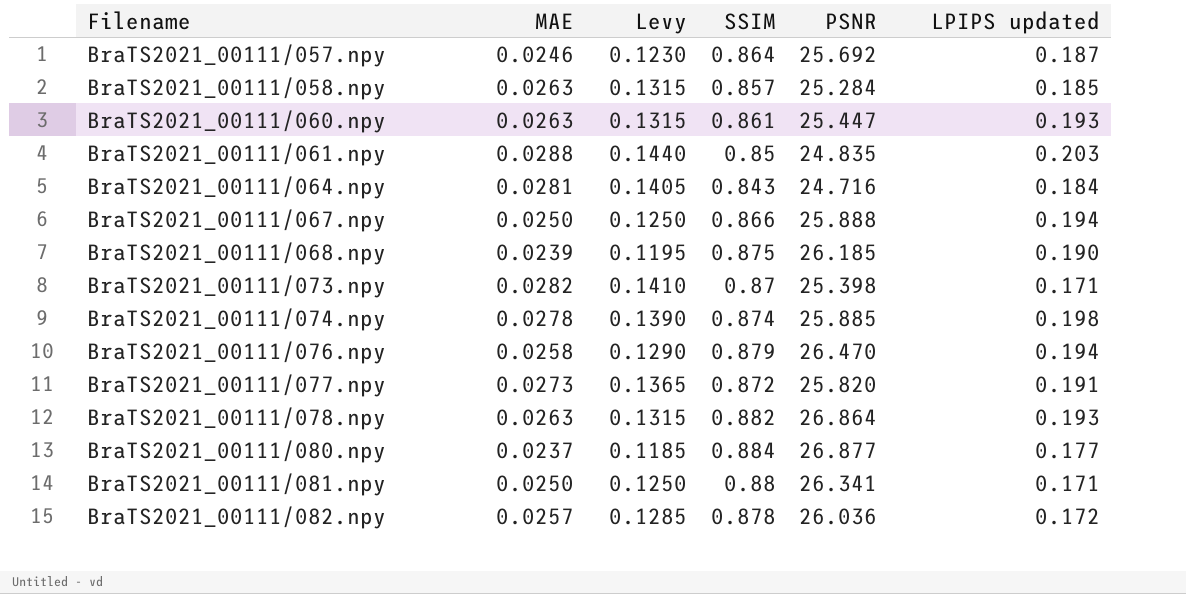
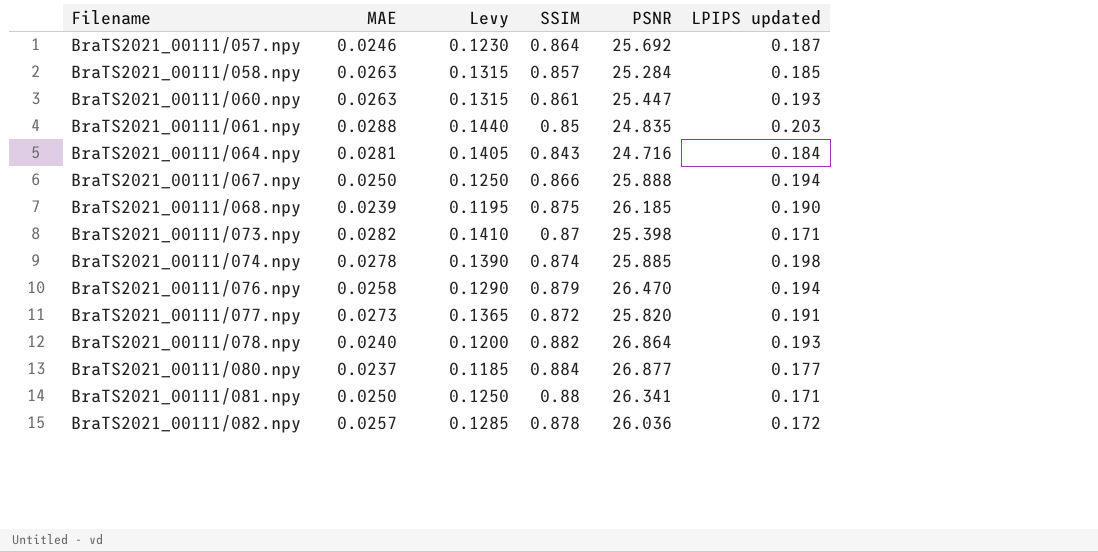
BraTS2021_00111/078.npy | MAE: 0.0263 -> 0.0240
BraTS2021_00111/078.npy | Levy: 0.1315 -> 0.1200

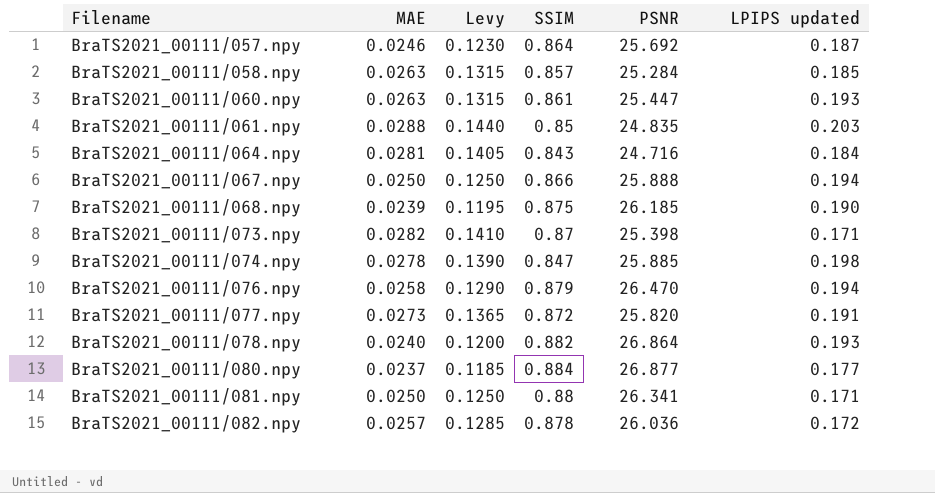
BraTS2021_00111/074.npy | SSIM: 0.874 -> 0.847

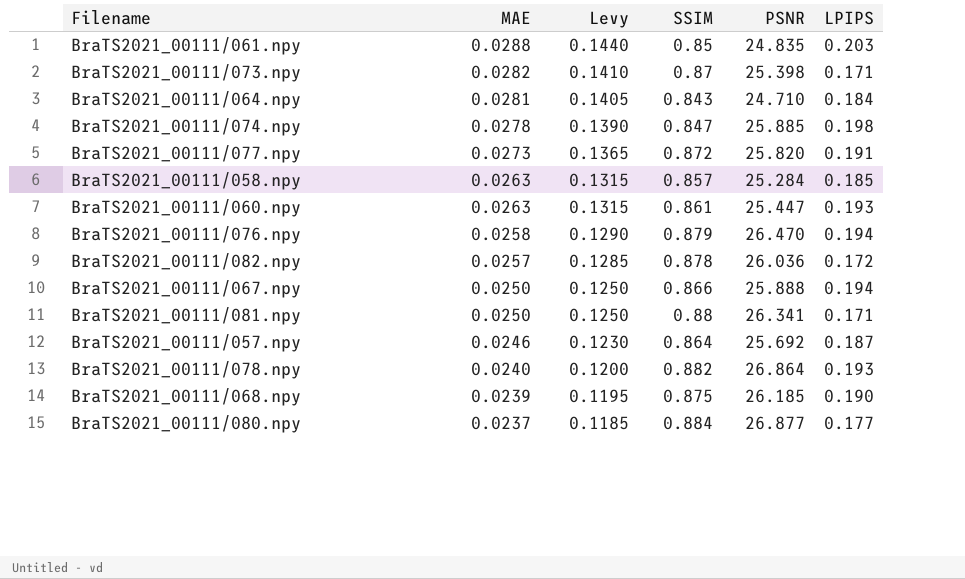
row order: Filename ascending -> MAE descending
column name: LPIPS updated -> LPIPS
BraTS2021_00111/064.npy | PSNR: 24.716 -> 24.710

